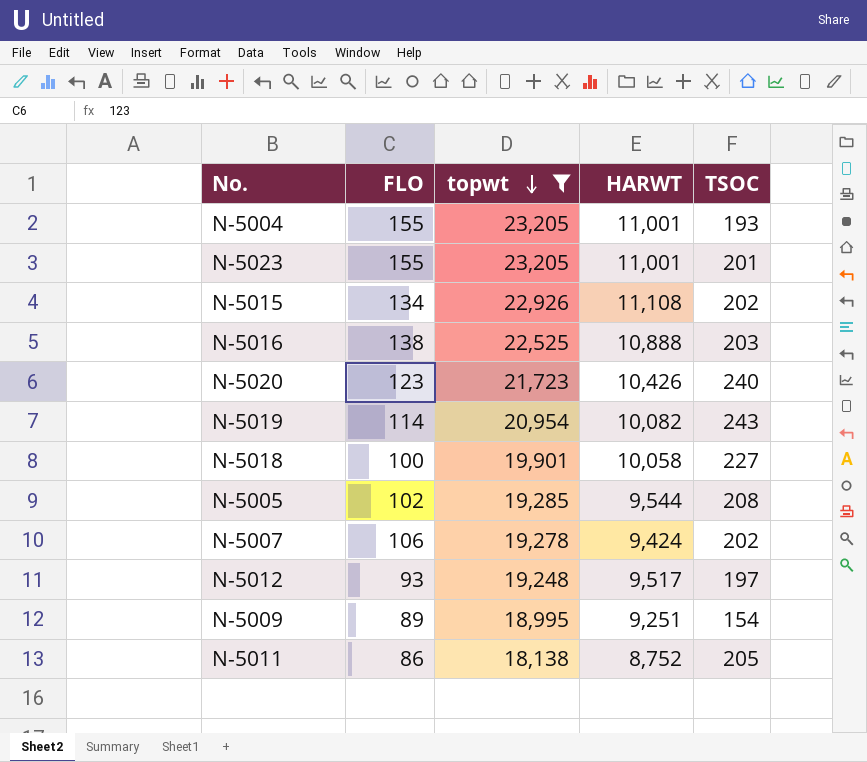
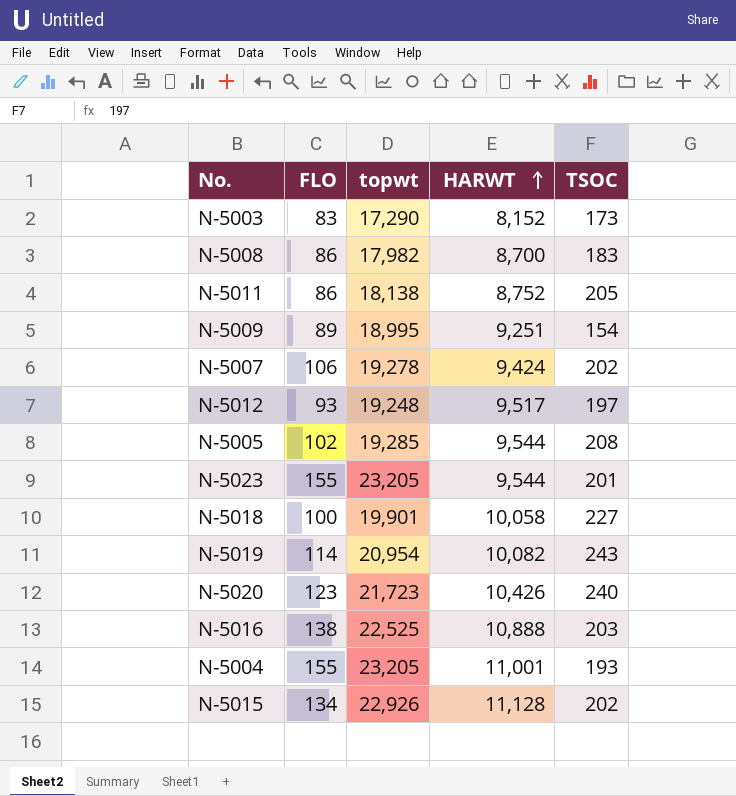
filter: topwt >= 18,138 -> none
row order: topwt descending -> HARWT ascending
N-5023 | HARWT: 11,001 -> 9,544
N-5015 | HARWT: 11,108 -> 11,128

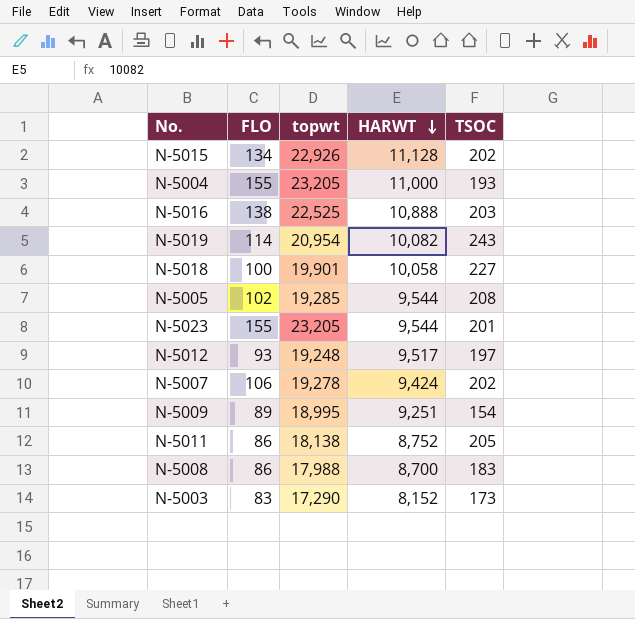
row order: HARWT ascending -> HARWT descending
row N-5020: 123 | 21,723 | 10,426 | 240 -> none
N-5004 | HARWT: 11,001 -> 11,000
N-5008 | topwt: 17,982 -> 17,988

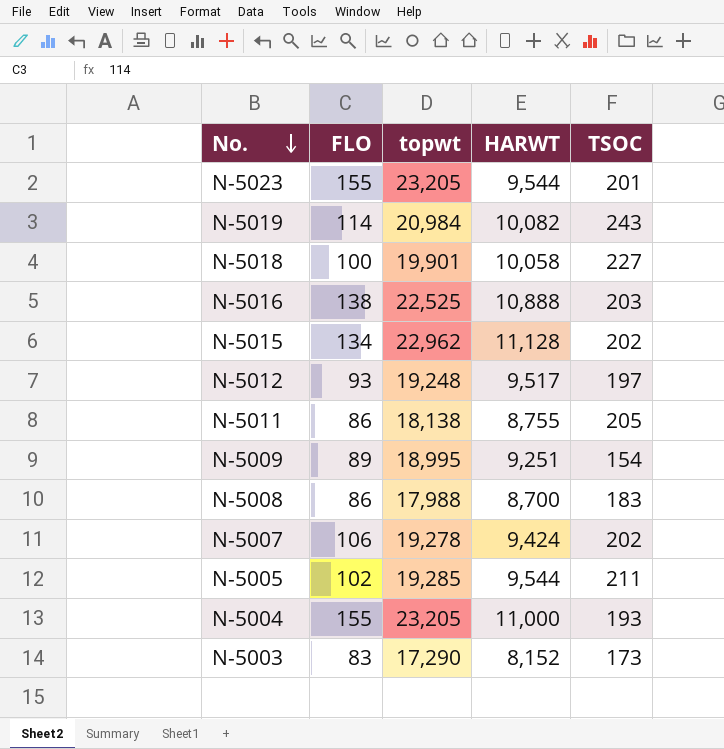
row order: HARWT descending -> No. descending
N-5019 | topwt: 20,954 -> 20,984
N-5015 | topwt: 22,926 -> 22,962
N-5011 | HARWT: 8,752 -> 8,755
N-5005 | TSOC: 208 -> 211

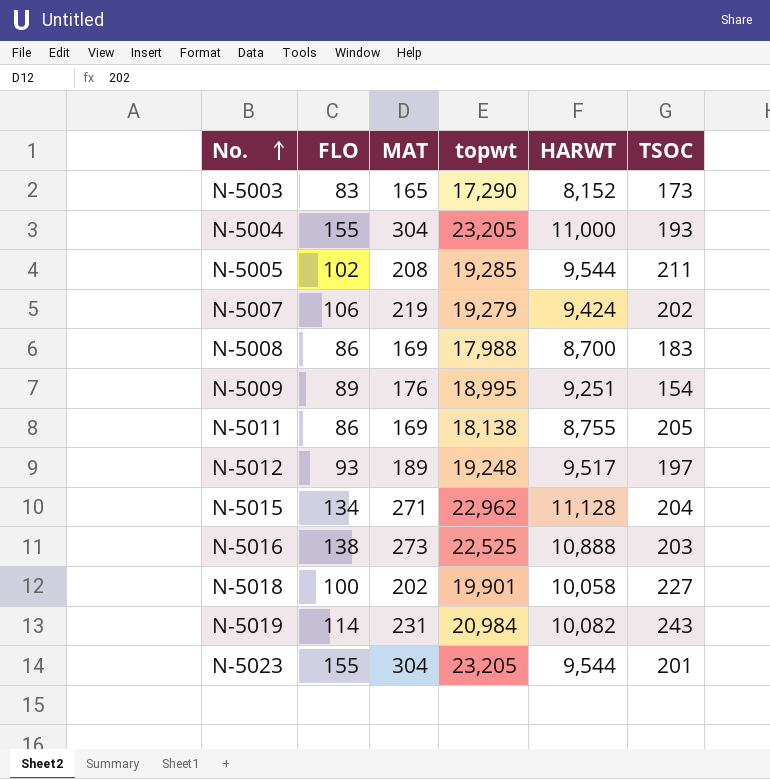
row order: No. descending -> No. ascending
column MAT | position: none -> 3
N-5007 | topwt: 19,278 -> 19,279
N-5015 | TSOC: 202 -> 204

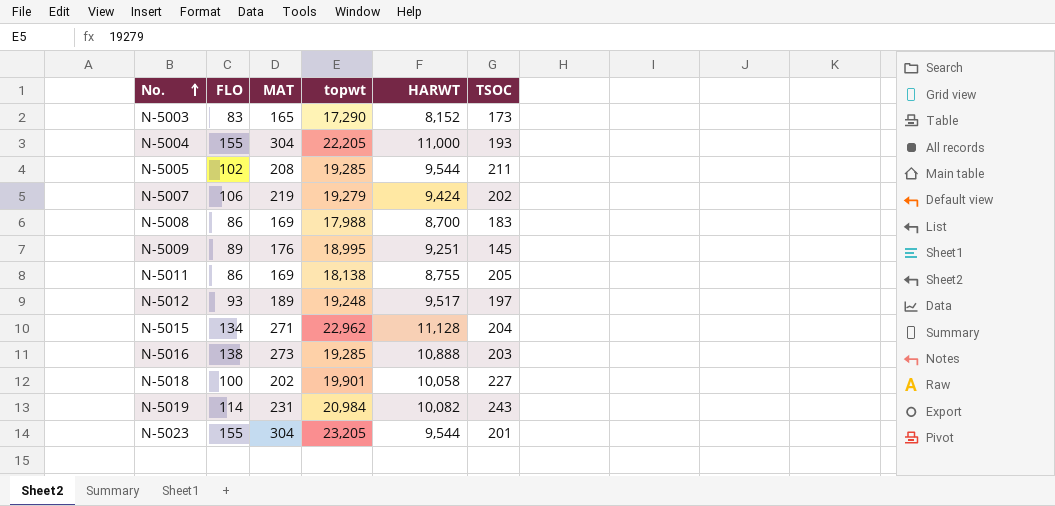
N-5004 | topwt: 23,205 -> 22,205
N-5009 | TSOC: 154 -> 145
N-5016 | topwt: 22,525 -> 19,285

